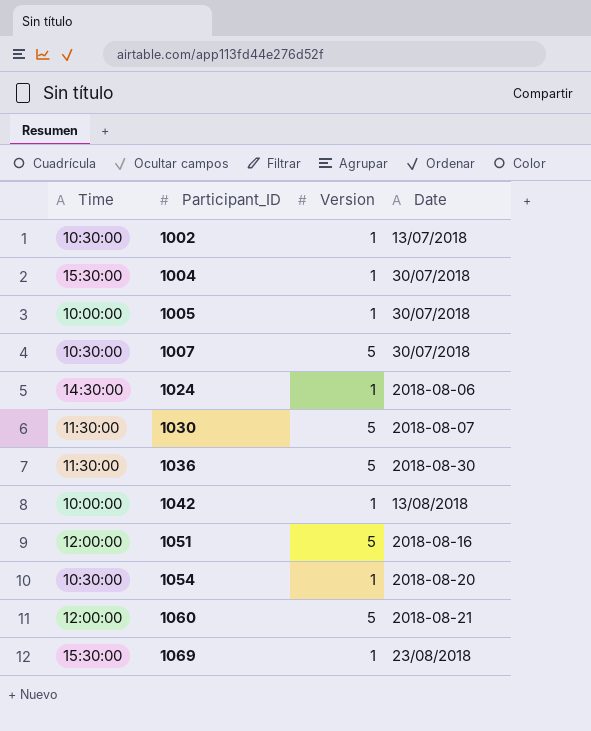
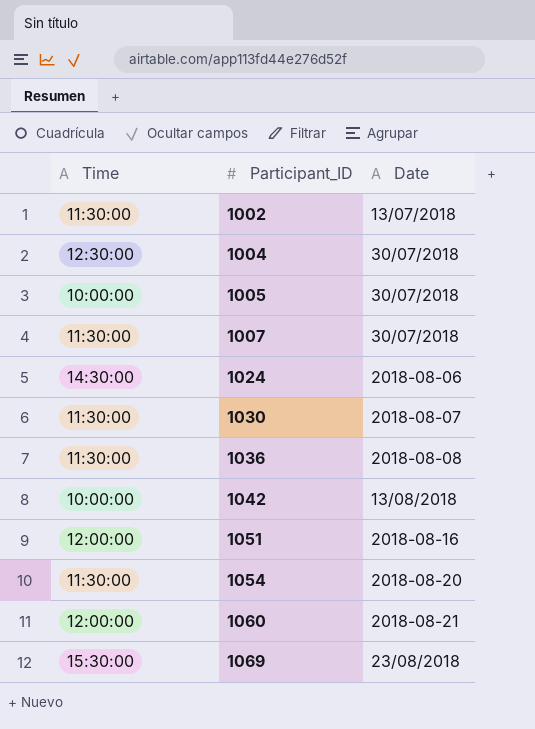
column Version | position: 3 -> none
1002 | Time: 10:30:00 -> 11:30:00
1004 | Time: 15:30:00 -> 12:30:00
1007 | Time: 10:30:00 -> 11:30:00
1036 | Date: 2018-08-30 -> 2018-08-08
1054 | Time: 10:30:00 -> 11:30:00

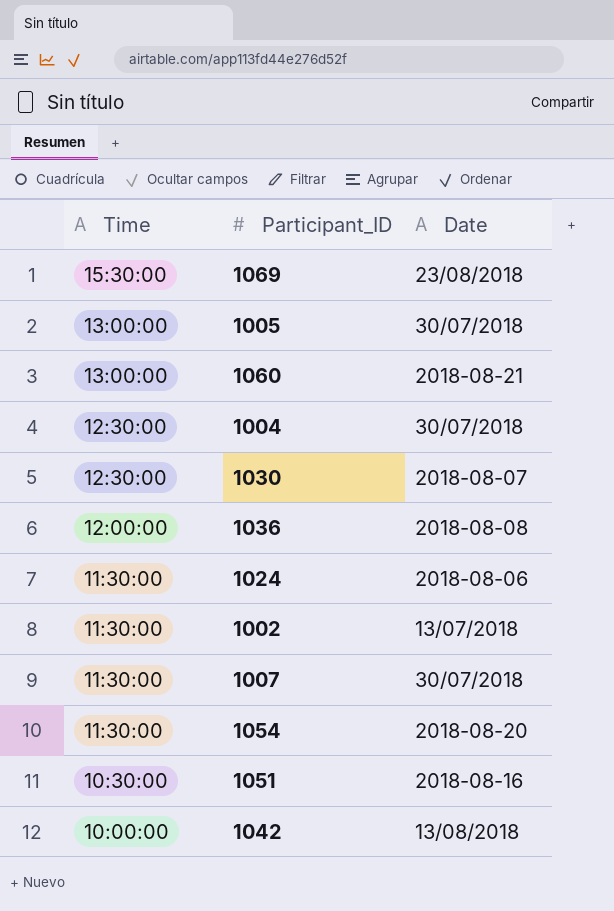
row order: Participant_ID ascending -> Time descending
1005 | Time: 10:00:00 -> 13:00:00
1060 | Time: 12:00:00 -> 13:00:00
1030 | Time: 11:30:00 -> 12:30:00
1036 | Time: 11:30:00 -> 12:00:00
1024 | Time: 14:30:00 -> 11:30:00
1051 | Time: 12:00:00 -> 10:30:00

